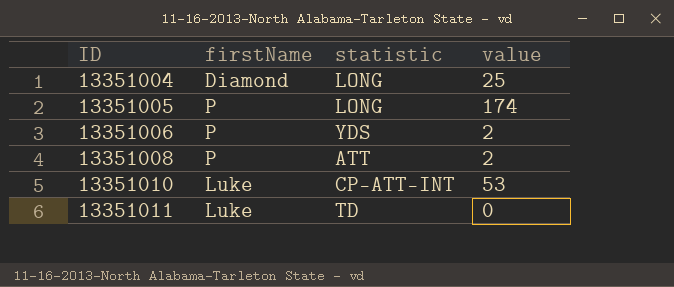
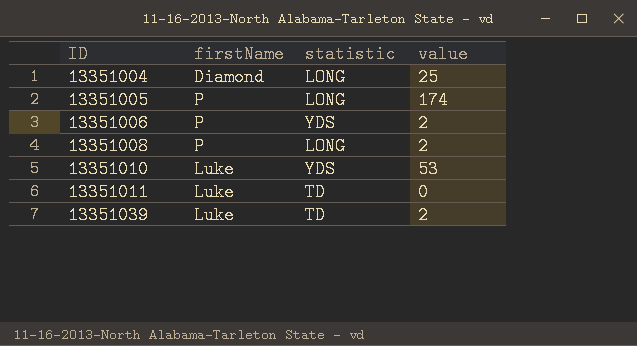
13351008 | statistic: ATT -> LONG
13351010 | statistic: CP-ATT-INT -> YDS
row 13351039: none -> Luke | TD | 2

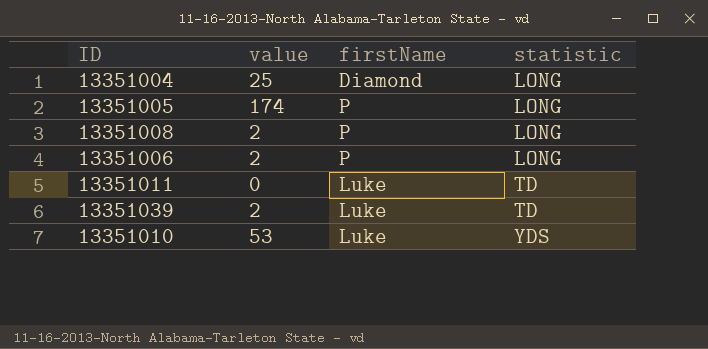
row order: ID ascending -> statistic ascending
column value | position: 4 -> 2
13351006 | statistic: YDS -> LONG

